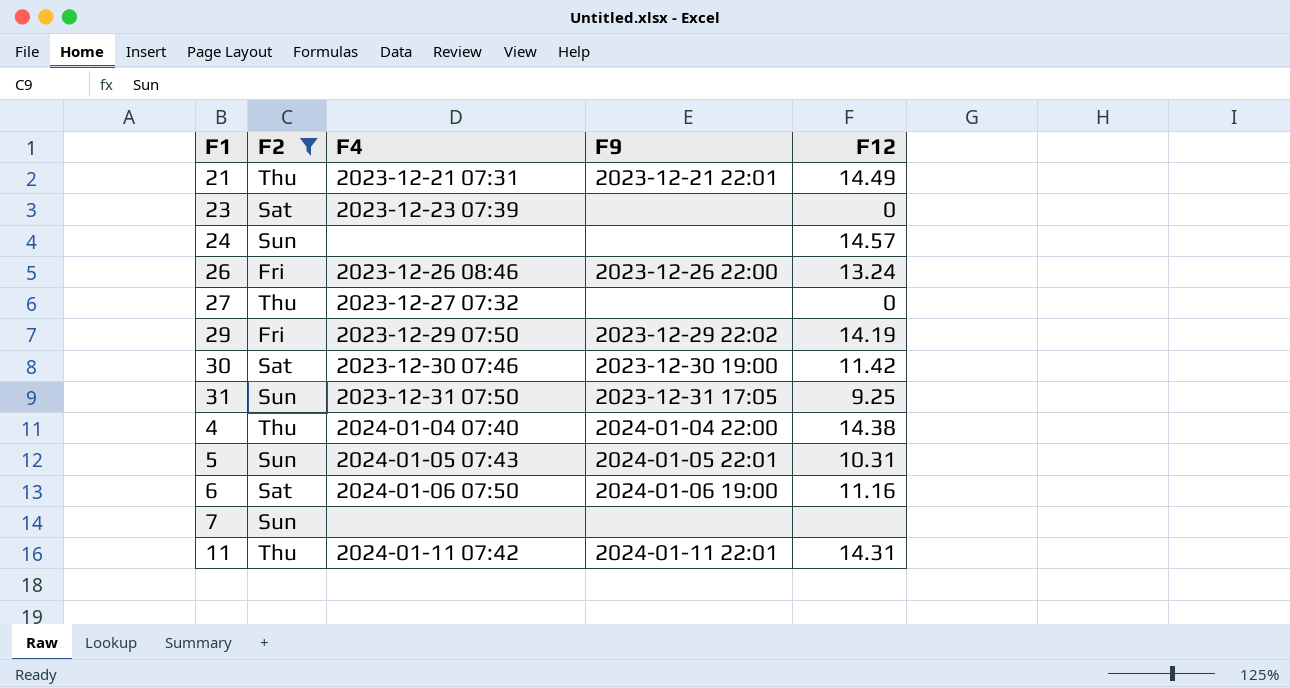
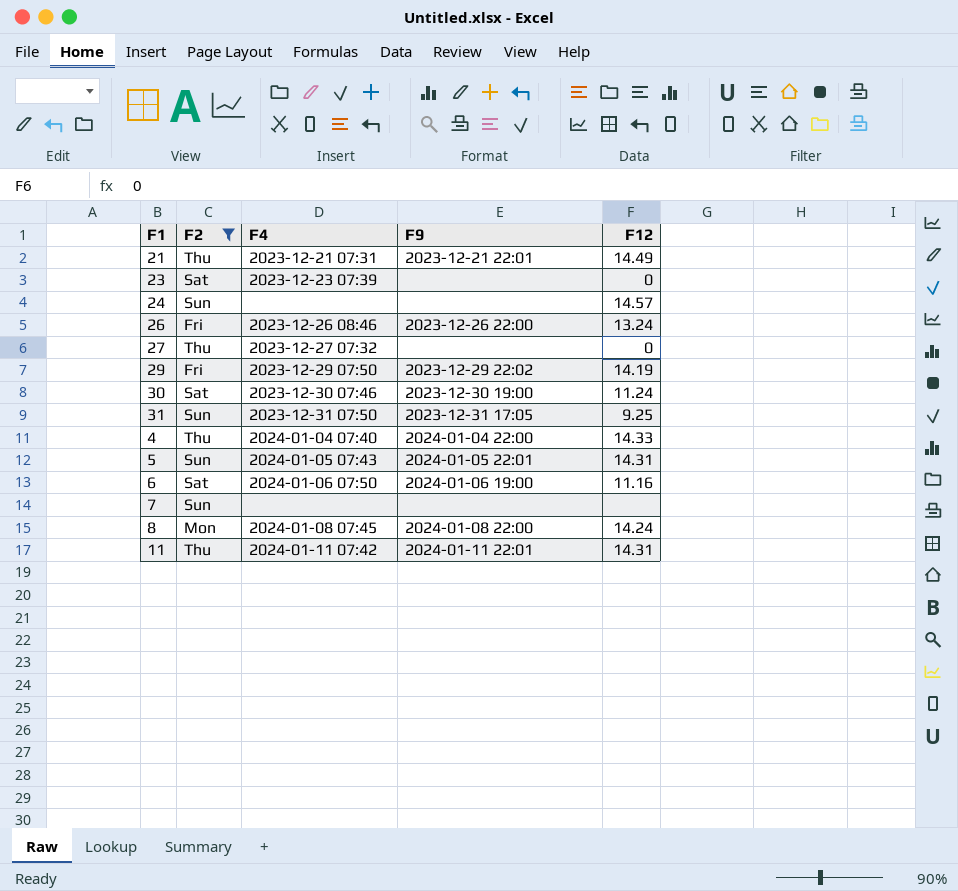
30 | F12: 11.42 -> 11.24
4 | F12: 14.38 -> 14.33
5 | F12: 10.31 -> 14.31
row 8: none -> Mon | 2024-01-08 07:45 | 2024-01-08 22:00 | 14.24

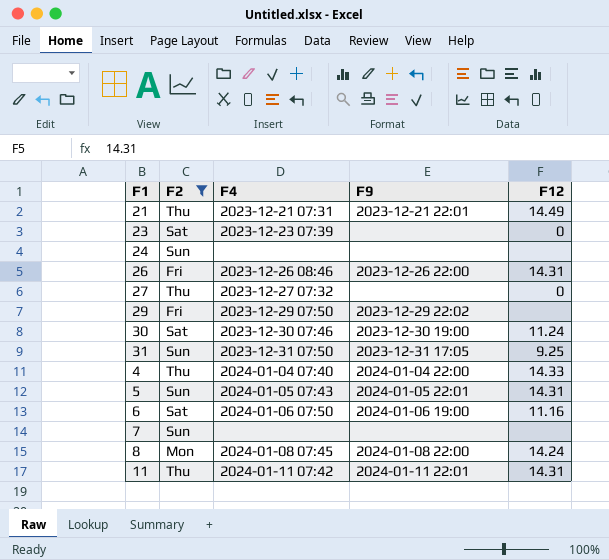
24 | F12: 14.57 -> none
26 | F12: 13.24 -> 14.31
29 | F12: 14.19 -> none

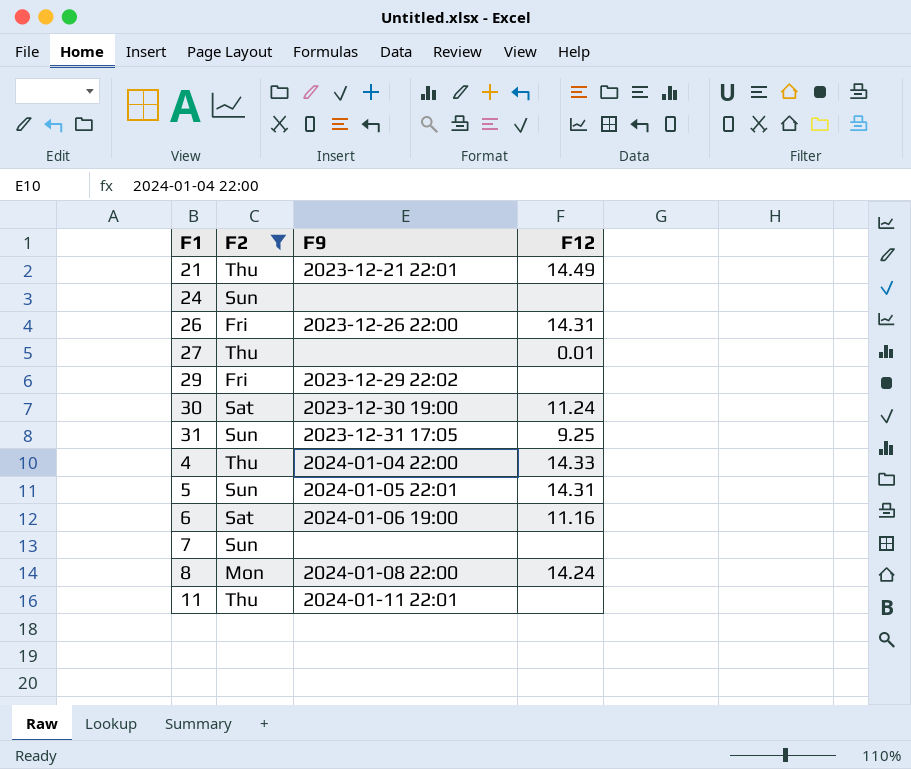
column F4 | position: 3 -> none
row 23: Sat | 2023-12-23 07:39 | none | 0 -> none
27 | F12: 0 -> 0.01
11 | F12: 14.31 -> none

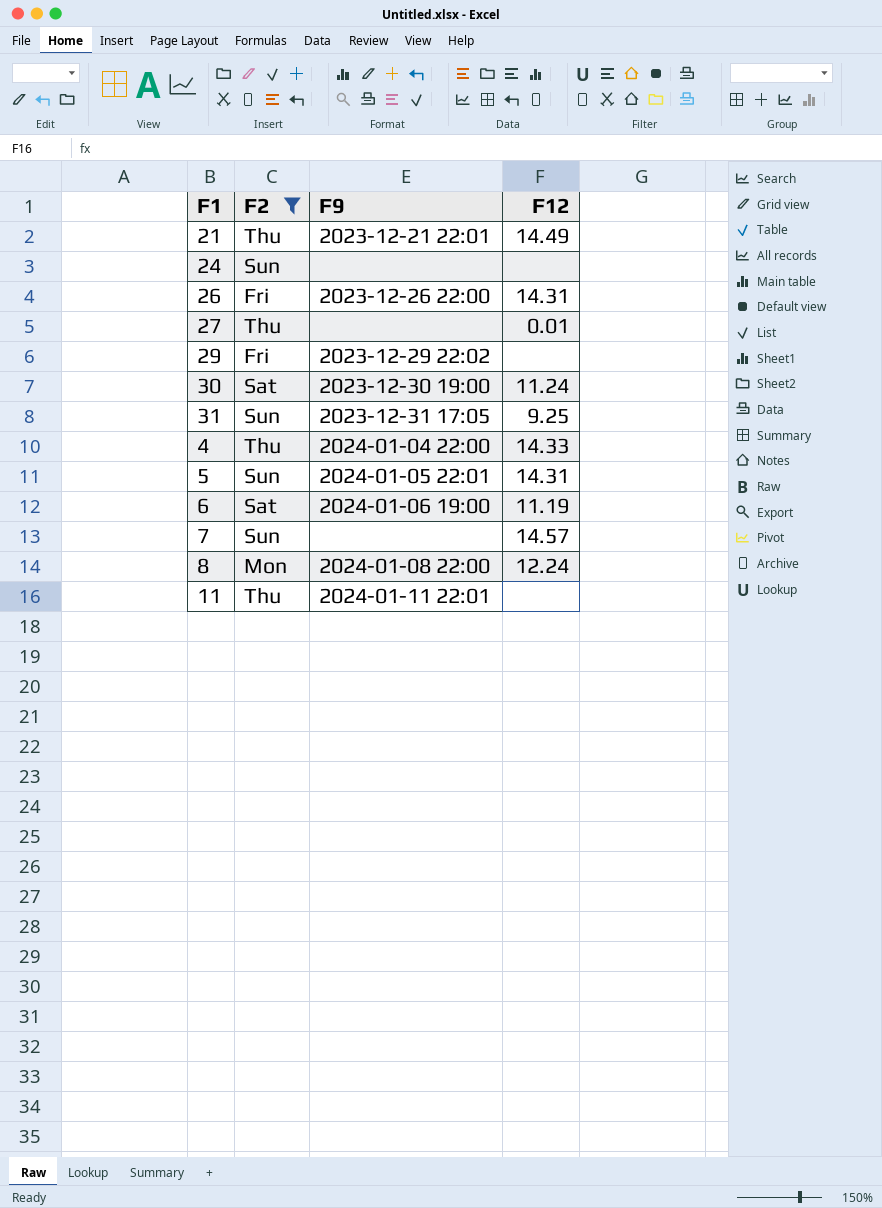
6 | F12: 11.16 -> 11.19
7 | F12: none -> 14.57
8 | F12: 14.24 -> 12.24

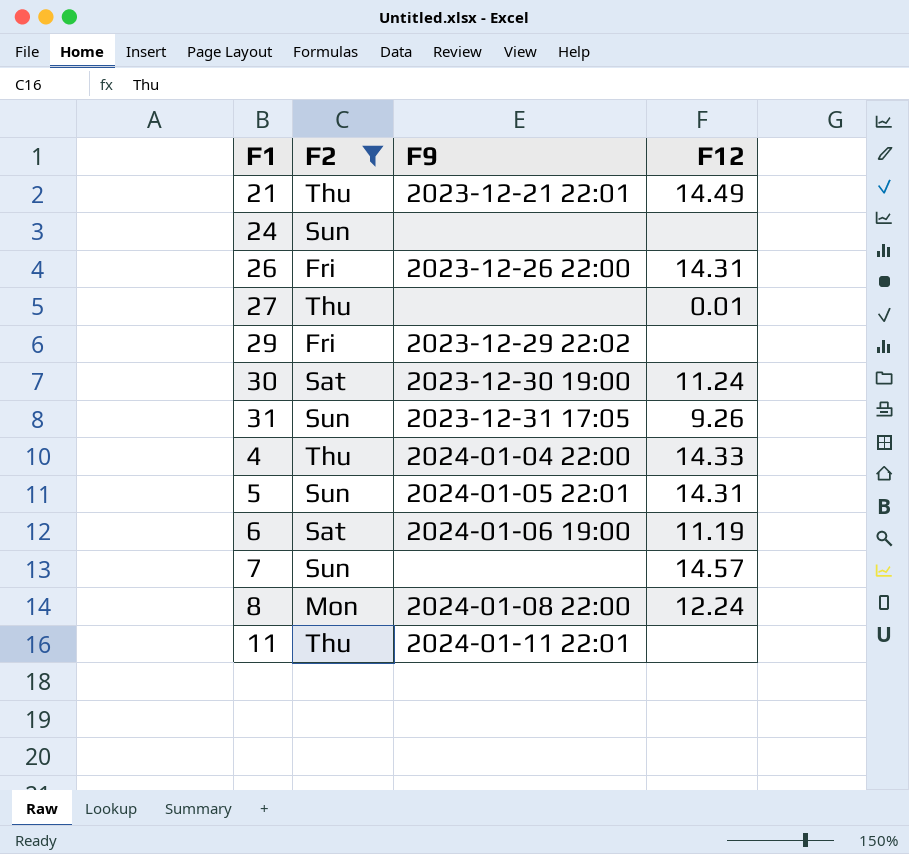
31 | F12: 9.25 -> 9.26

